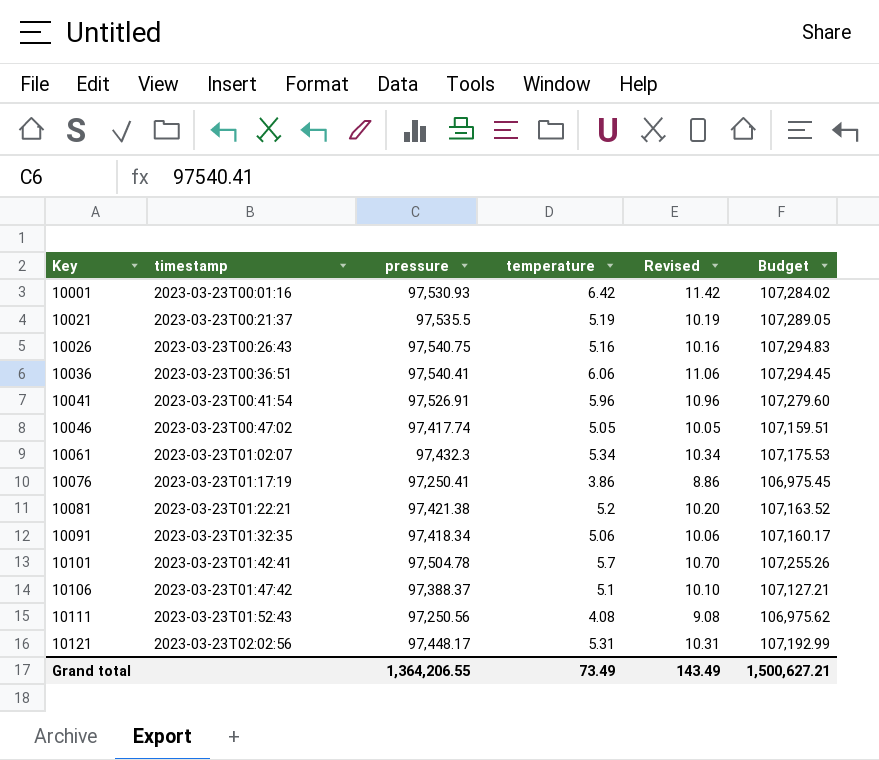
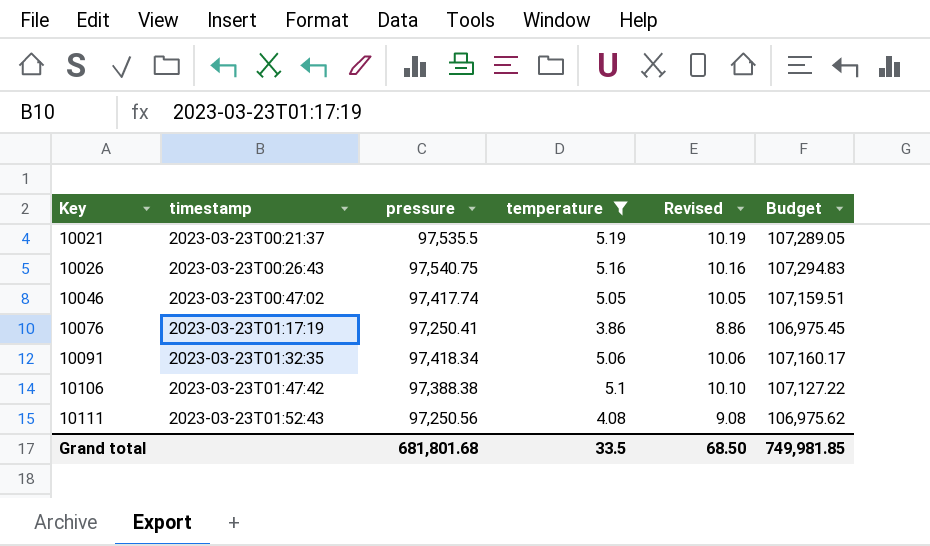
filter: none -> temperature <= 5.19
10106 | pressure: 97,388.37 -> 97,388.38
10106 | Budget: 107,127.21 -> 107,127.22
Grand total | pressure: 1,364,206.55 -> 681,801.68
Grand total | temperature: 73.49 -> 33.5
Grand total | Revised: 143.49 -> 68.50
Grand total | Budget: 1,500,627.21 -> 749,981.85

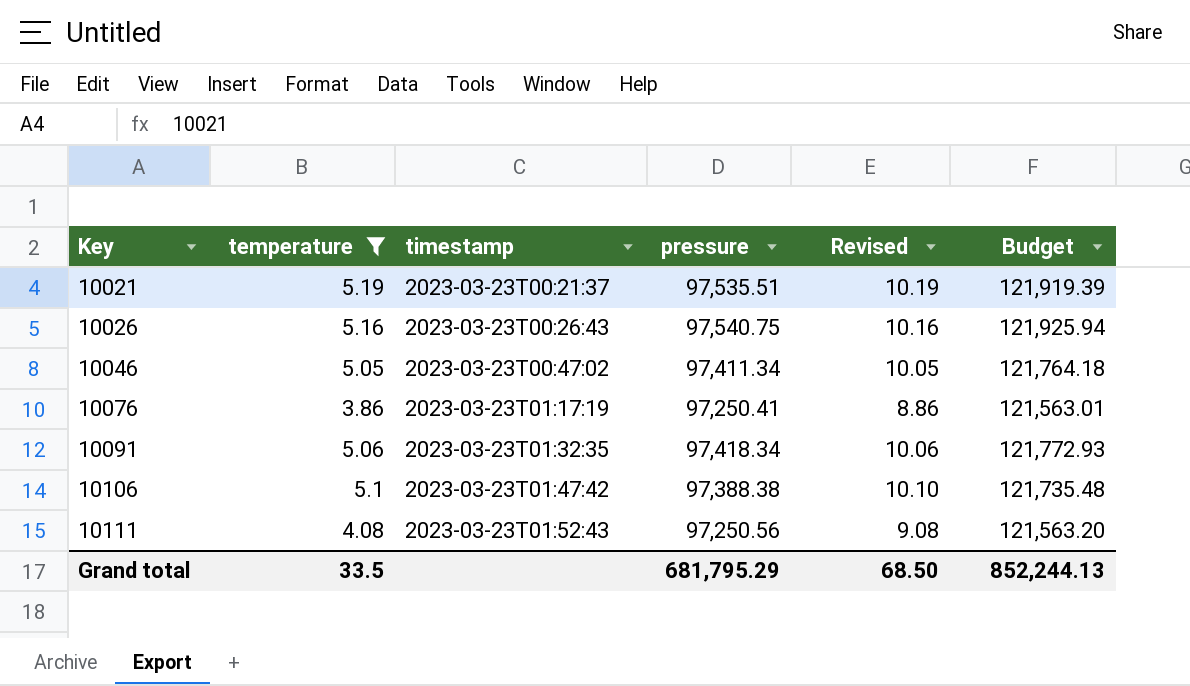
column temperature | position: 4 -> 2
column Budget | formula: [pressure] * 1.1 -> [pressure] * 1.25
10021 | pressure: 97,535.5 -> 97,535.51
10046 | pressure: 97,417.74 -> 97,411.34
Grand total | pressure: 681,801.68 -> 681,795.29
Grand total | Budget: 749,981.85 -> 852,244.13

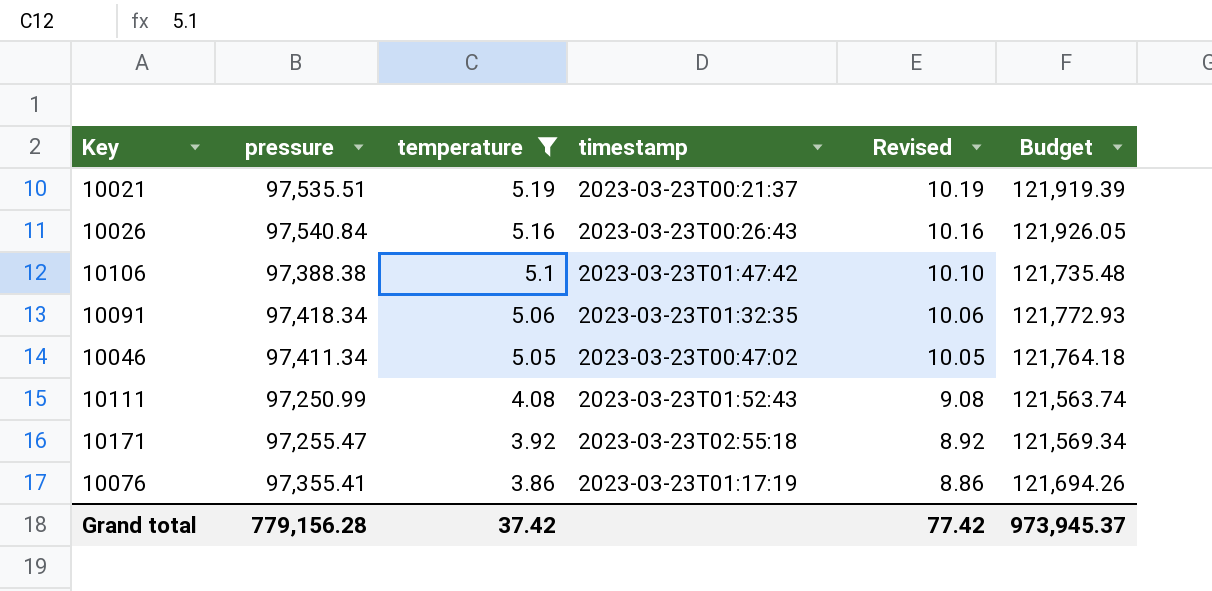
row order: Key ascending -> temperature descending
column pressure | position: 4 -> 2
10026 | pressure: 97,540.75 -> 97,540.84
10026 | Budget: 121,925.94 -> 121,926.05
10111 | pressure: 97,250.56 -> 97,250.99
10111 | Budget: 121,563.20 -> 121,563.74
row 10171: none -> 97,255.47 | 3.92 | 2023-03-23T02:55:18 | 8.92 | 121,569.34
10076 | pressure: 97,250.41 -> 97,355.41
10076 | Budget: 121,563.01 -> 121,694.26
Grand total | pressure: 681,795.29 -> 779,156.28
Grand total | temperature: 33.5 -> 37.42
Grand total | Revised: 68.50 -> 77.42
Grand total | Budget: 852,244.13 -> 973,945.37

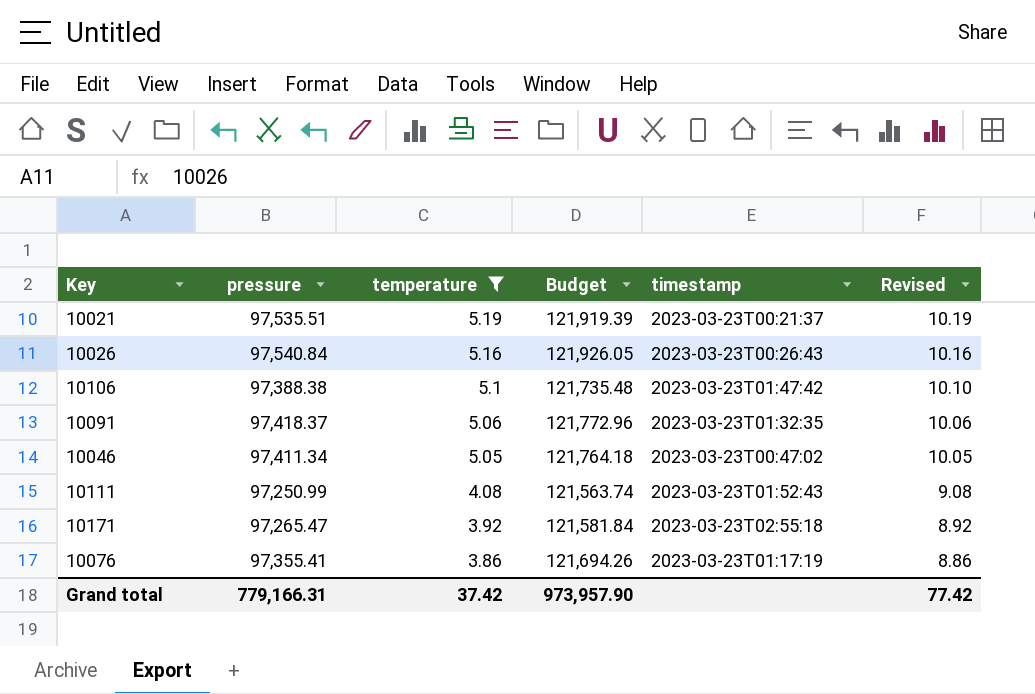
column Budget | position: 6 -> 4
10091 | pressure: 97,418.34 -> 97,418.37
10091 | Budget: 121,772.93 -> 121,772.96
10171 | pressure: 97,255.47 -> 97,265.47
10171 | Budget: 121,569.34 -> 121,581.84
Grand total | pressure: 779,156.28 -> 779,166.31
Grand total | Budget: 973,945.37 -> 973,957.90

